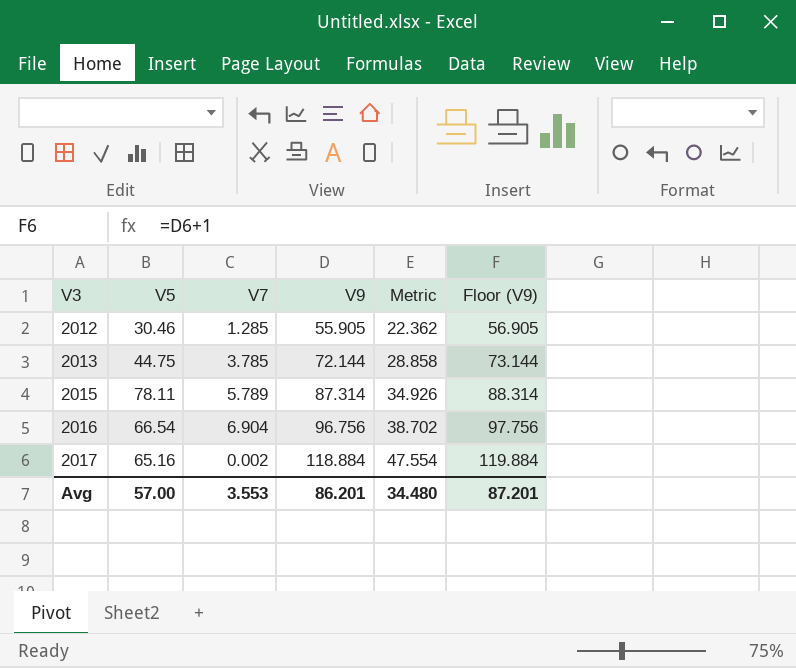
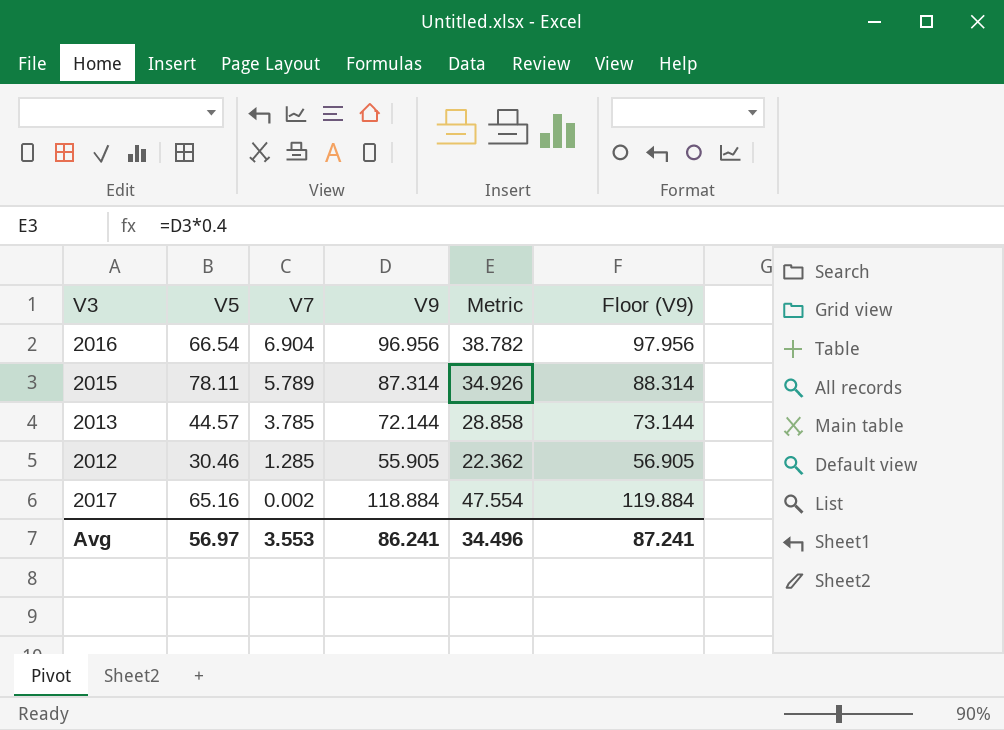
row order: V3 ascending -> V7 descending
2016 | V9: 96.756 -> 96.956
2016 | Metric: 38.702 -> 38.782
2016 | Floor (V9): 97.756 -> 97.956
2013 | V5: 44.75 -> 44.57
Avg | V5: 57.00 -> 56.97
Avg | V9: 86.201 -> 86.241
Avg | Metric: 34.480 -> 34.496
Avg | Floor (V9): 87.201 -> 87.241

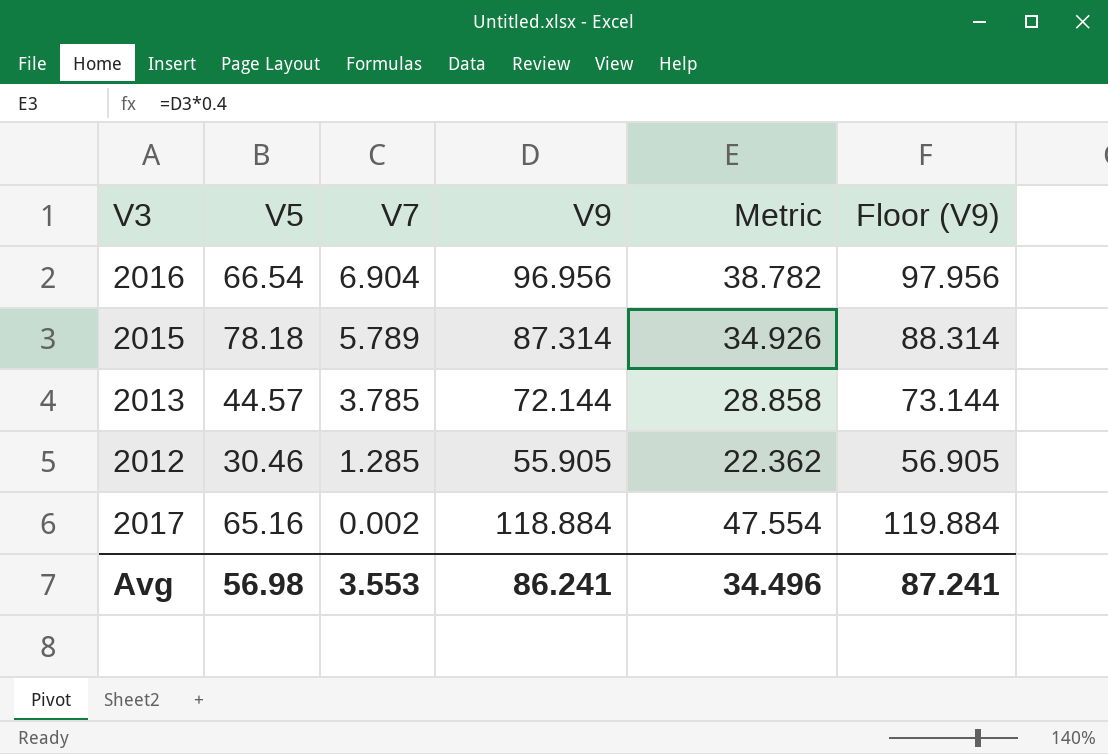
2015 | V5: 78.11 -> 78.18
Avg | V5: 56.97 -> 56.98

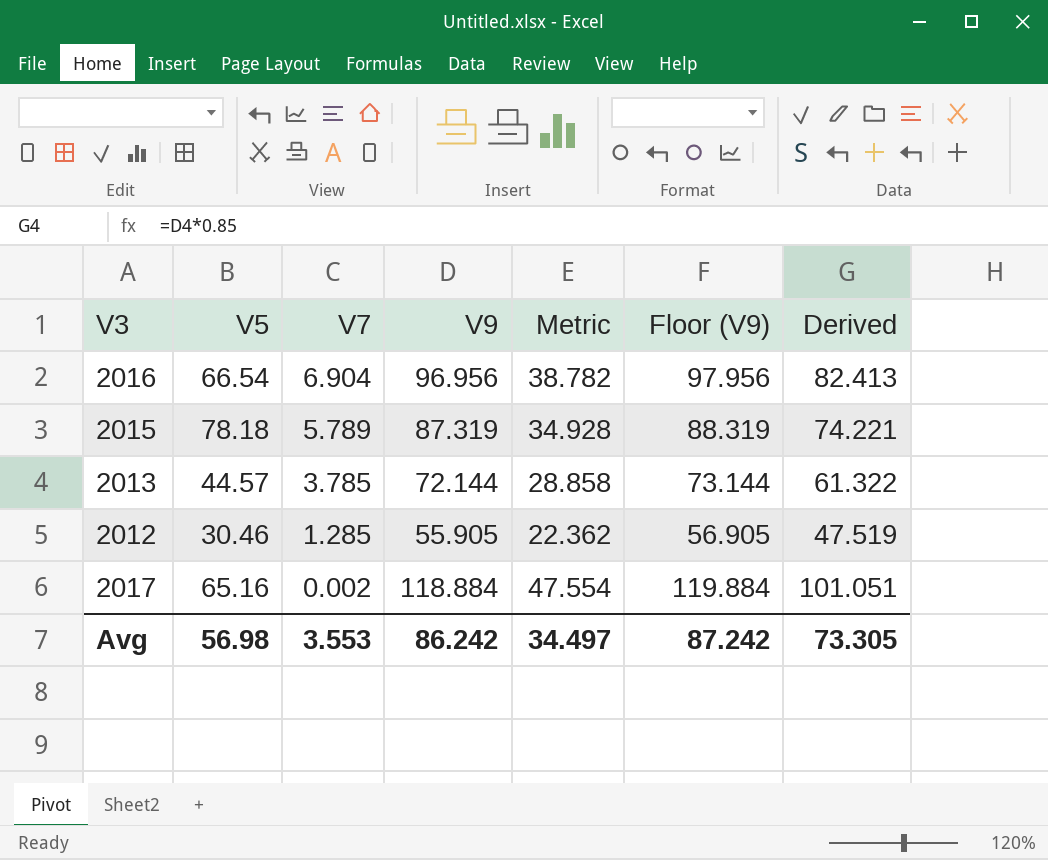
column Derived | formula: none -> [V9] * 0.85
2015 | V9: 87.314 -> 87.319
2015 | Metric: 34.926 -> 34.928
2015 | Floor (V9): 88.314 -> 88.319
Avg | V9: 86.241 -> 86.242
Avg | Metric: 34.496 -> 34.497
Avg | Floor (V9): 87.241 -> 87.242

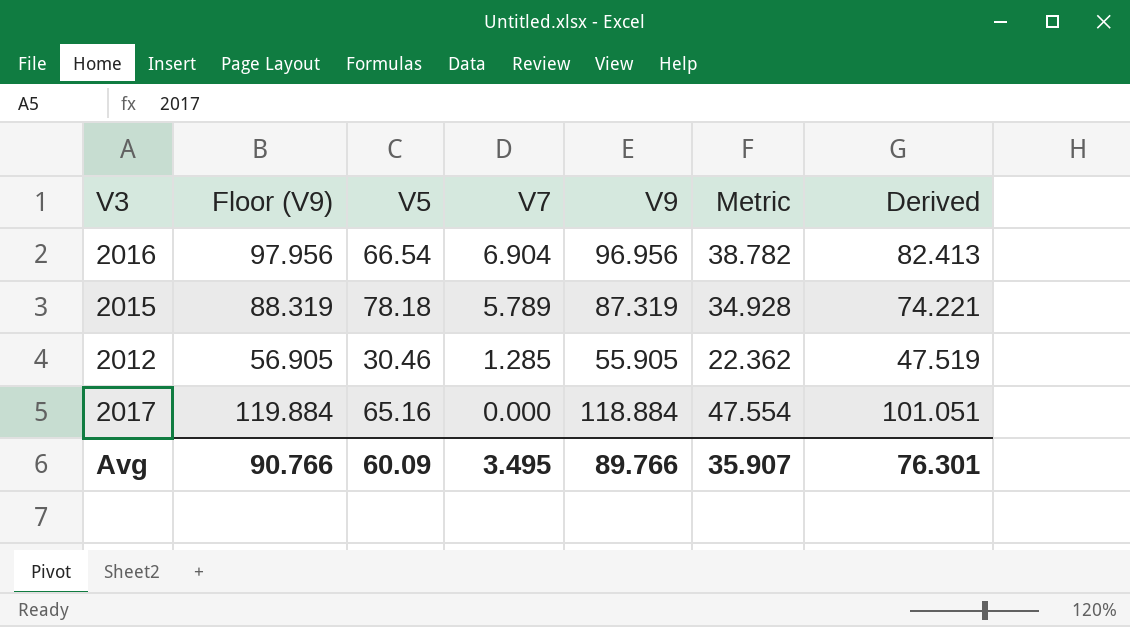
column Floor (V9) | position: 6 -> 2
row 2013: 44.57 | 3.785 | 72.144 | 28.858 | 73.144 | 61.322 -> none
2017 | V7: 0.002 -> 0.000
Avg | Floor (V9): 87.242 -> 90.766
Avg | V5: 56.98 -> 60.09
Avg | V7: 3.553 -> 3.495
Avg | V9: 86.242 -> 89.766
Avg | Metric: 34.497 -> 35.907
Avg | Derived: 73.305 -> 76.301

